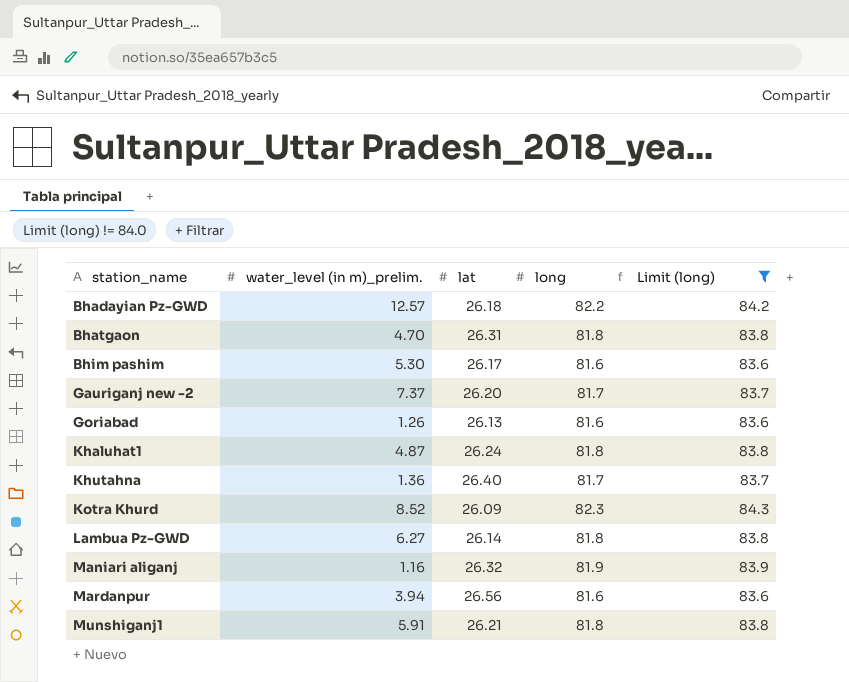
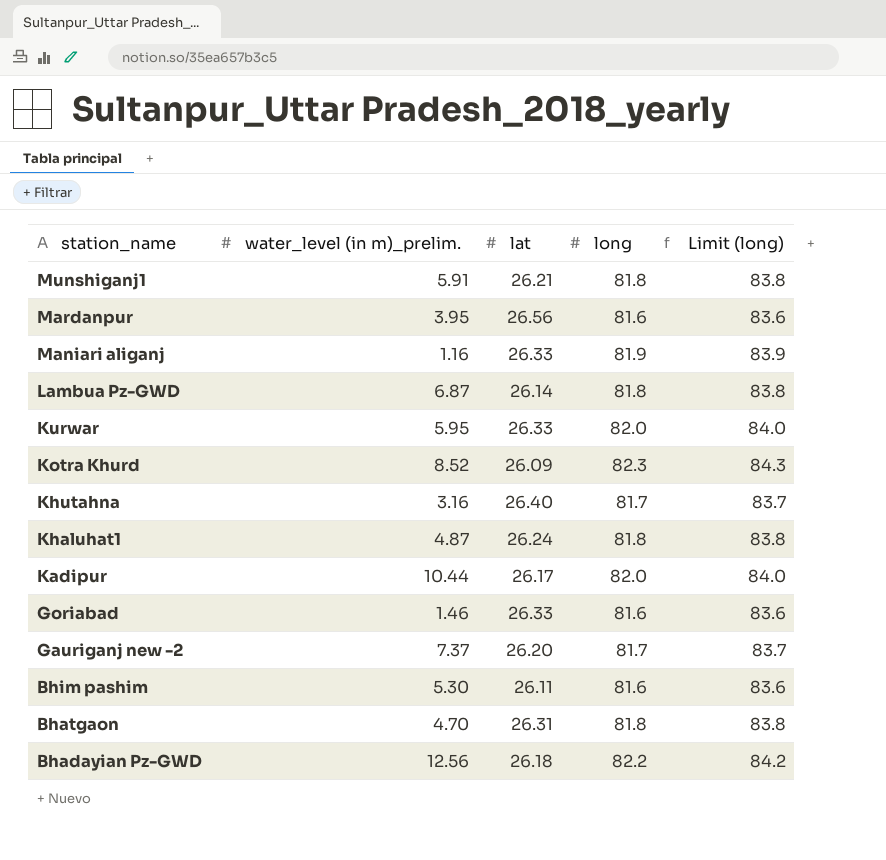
filter: Limit (long) != 84.0 -> none
row order: station_name ascending -> station_name descending
Mardanpur | water_level (in m)_prelim.: 3.94 -> 3.95
Maniari aliganj | lat: 26.32 -> 26.33
Lambua Pz-GWD | water_level (in m)_prelim.: 6.27 -> 6.87
Khutahna | water_level (in m)_prelim.: 1.36 -> 3.16
Goriabad | water_level (in m)_prelim.: 1.26 -> 1.46
Goriabad | lat: 26.13 -> 26.33
Bhim pashim | lat: 26.17 -> 26.11
Bhadayian Pz-GWD | water_level (in m)_prelim.: 12.57 -> 12.56

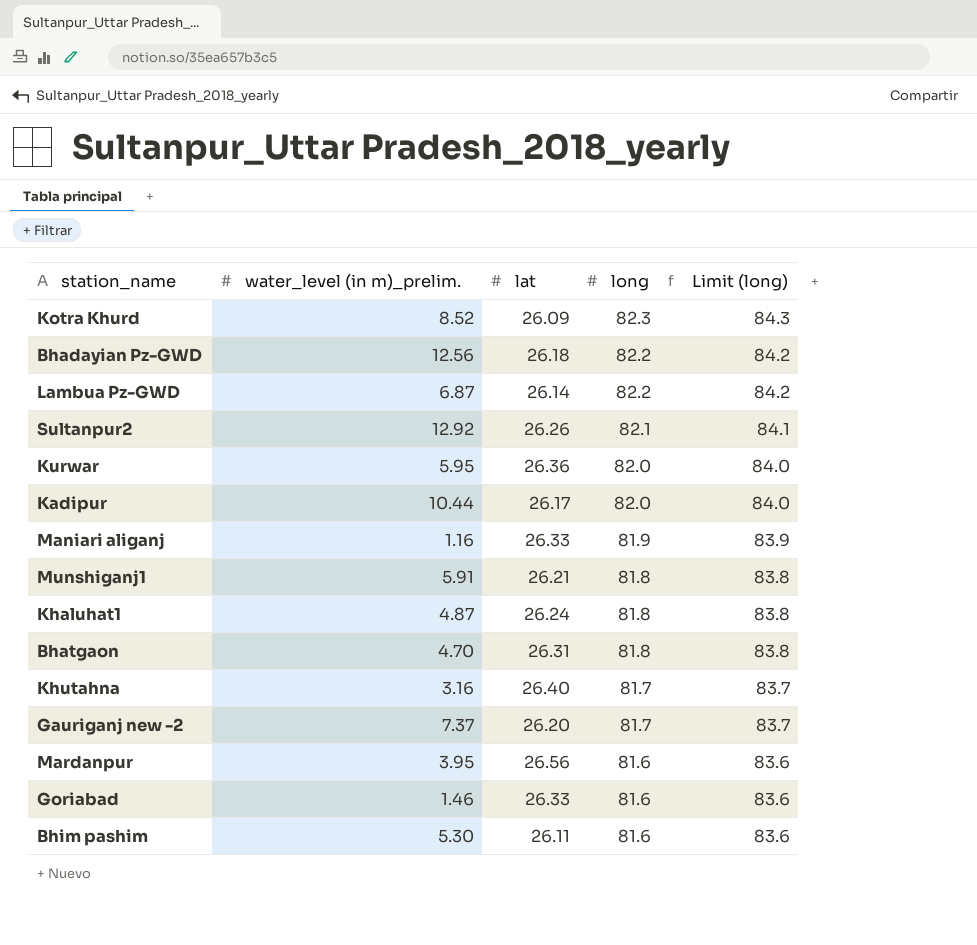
row order: station_name descending -> long descending
Lambua Pz-GWD | long: 81.8 -> 82.2
Lambua Pz-GWD | Limit (long): 83.8 -> 84.2
row Sultanpur2: none -> 12.92 | 26.26 | 82.1 | 84.1
Kurwar | lat: 26.33 -> 26.36

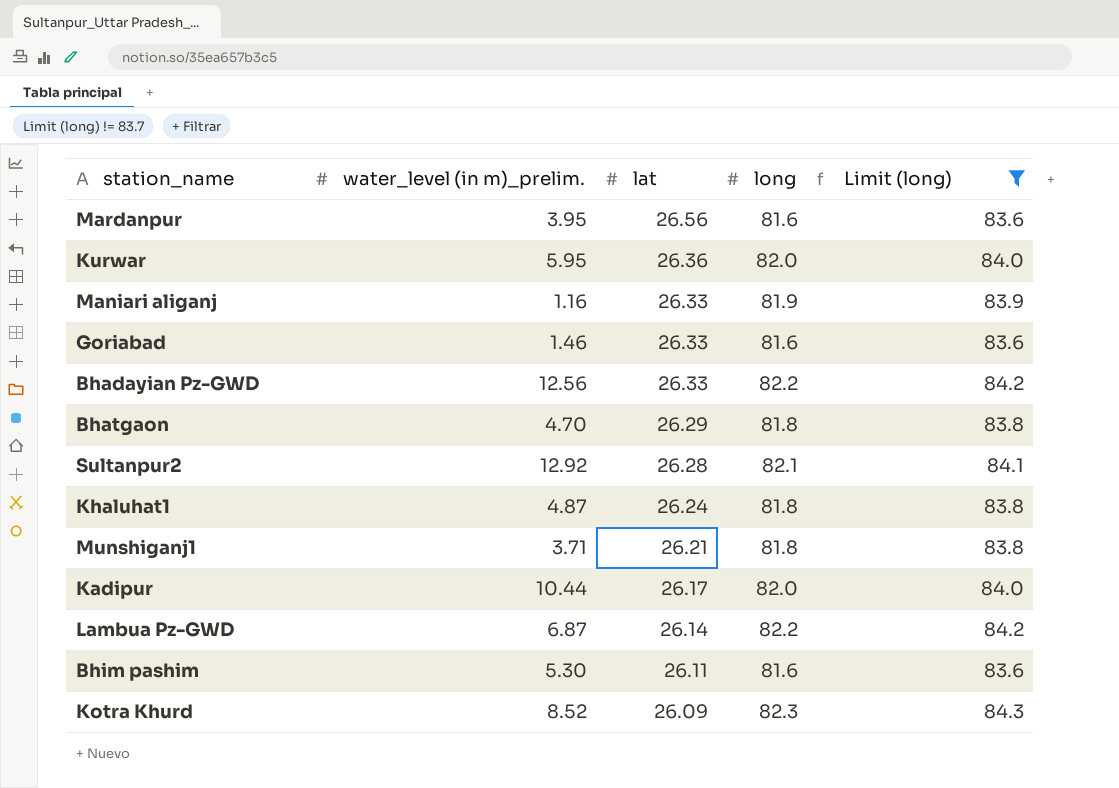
filter: none -> Limit (long) != 83.7
row order: long descending -> lat descending
Bhadayian Pz-GWD | lat: 26.18 -> 26.33
Bhatgaon | lat: 26.31 -> 26.29
Sultanpur2 | lat: 26.26 -> 26.28
Munshiganj1 | water_level (in m)_prelim.: 5.91 -> 3.71

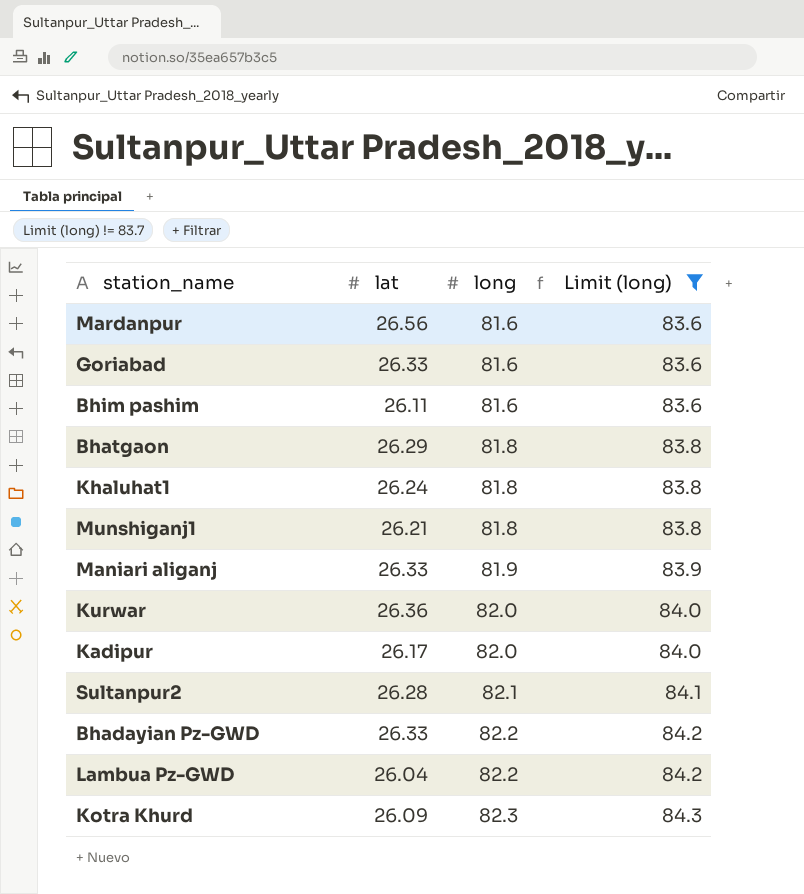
row order: lat descending -> long ascending
column water_level (in m)_prelim. | position: 2 -> none
Lambua Pz-GWD | lat: 26.14 -> 26.04

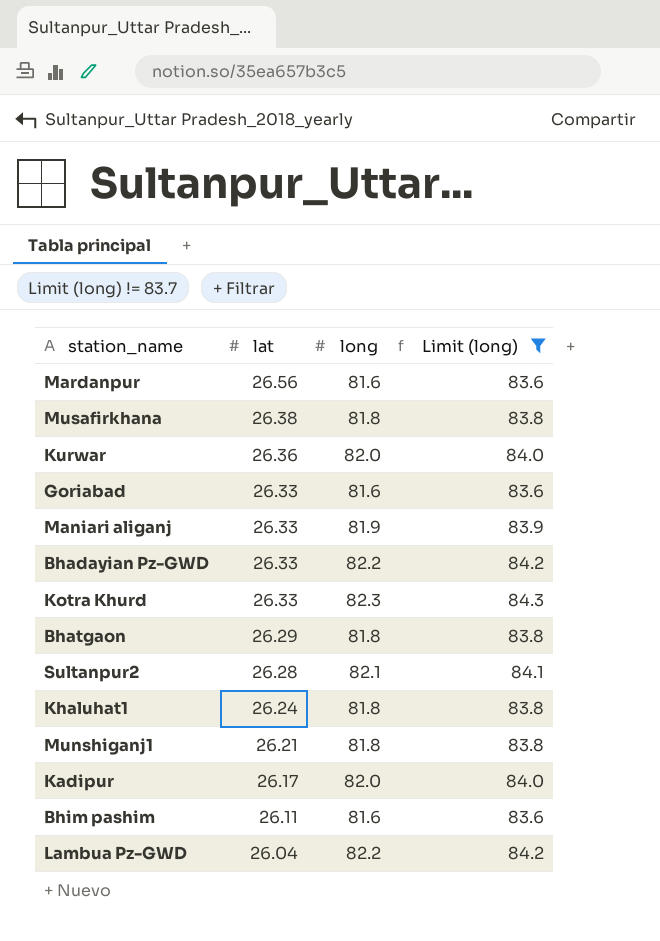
row order: long ascending -> lat descending
row Musafirkhana: none -> 26.38 | 81.8 | 83.8
Kotra Khurd | lat: 26.09 -> 26.33

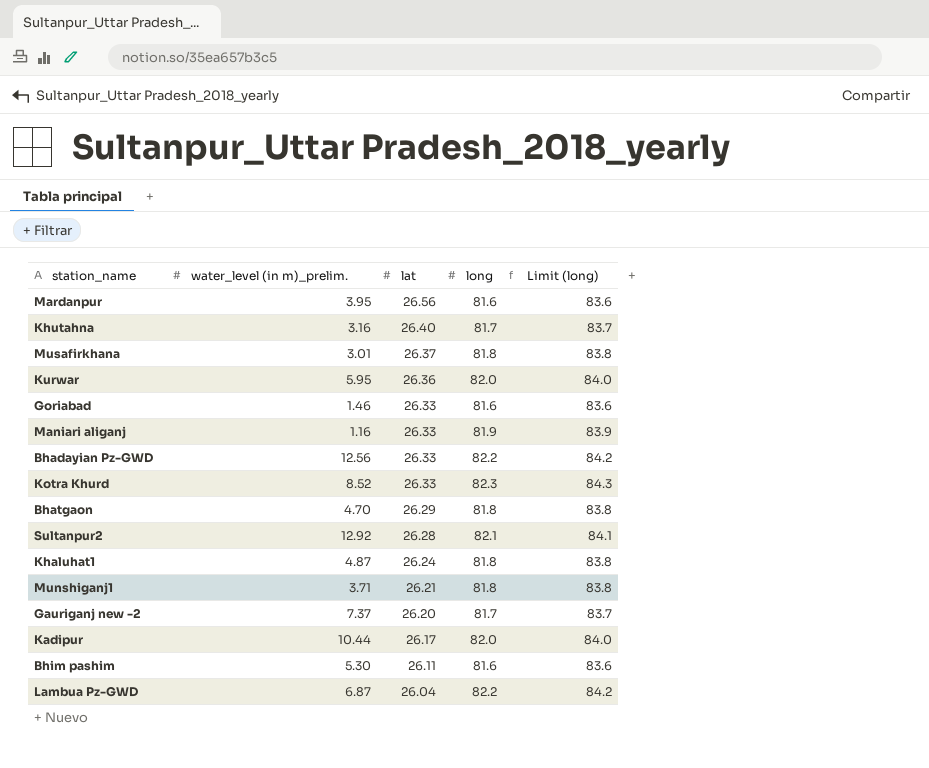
filter: Limit (long) != 83.7 -> none
column water_level (in m)_prelim. | position: none -> 2
Musafirkhana | lat: 26.38 -> 26.37

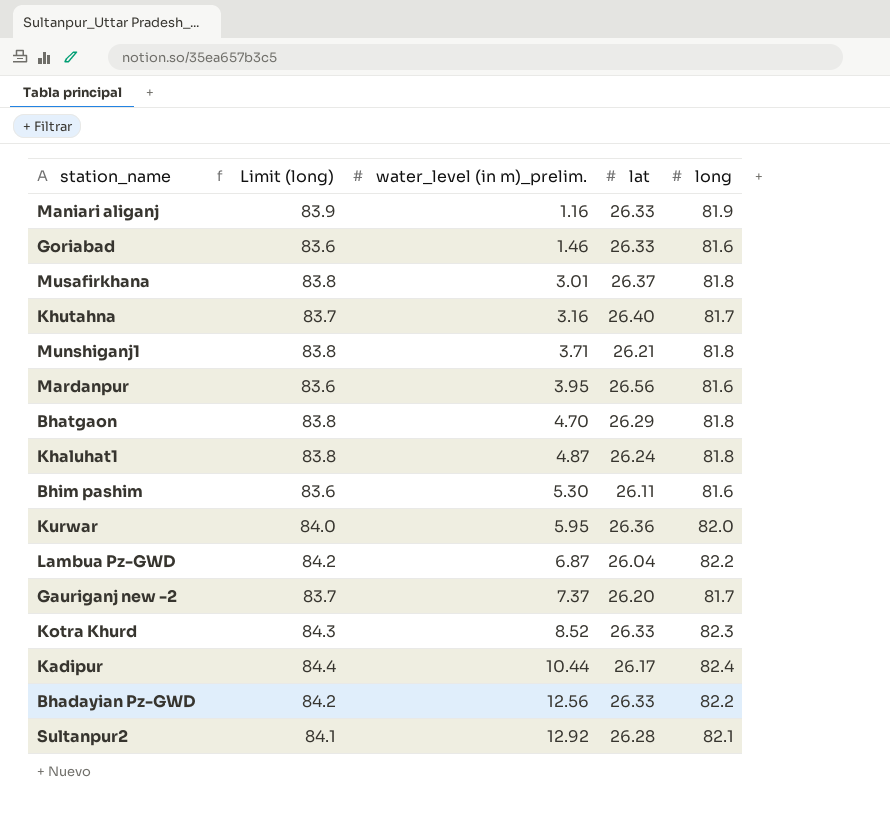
row order: lat descending -> water_level (in m)_prelim. ascending
column Limit (long) | position: 5 -> 2
Kadipur | Limit (long): 84.0 -> 84.4
Kadipur | long: 82.0 -> 82.4

